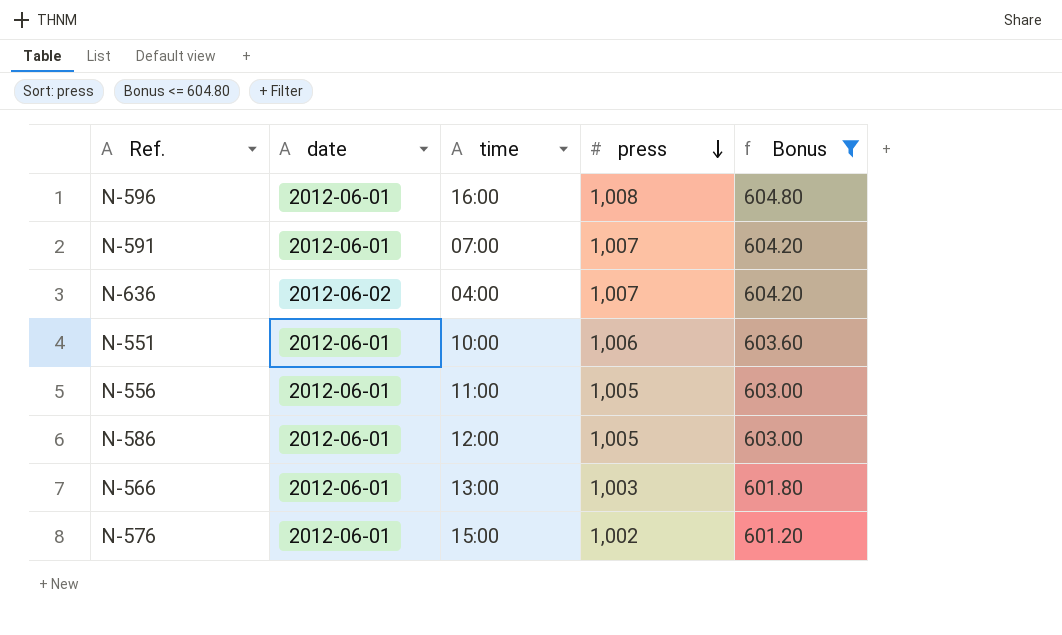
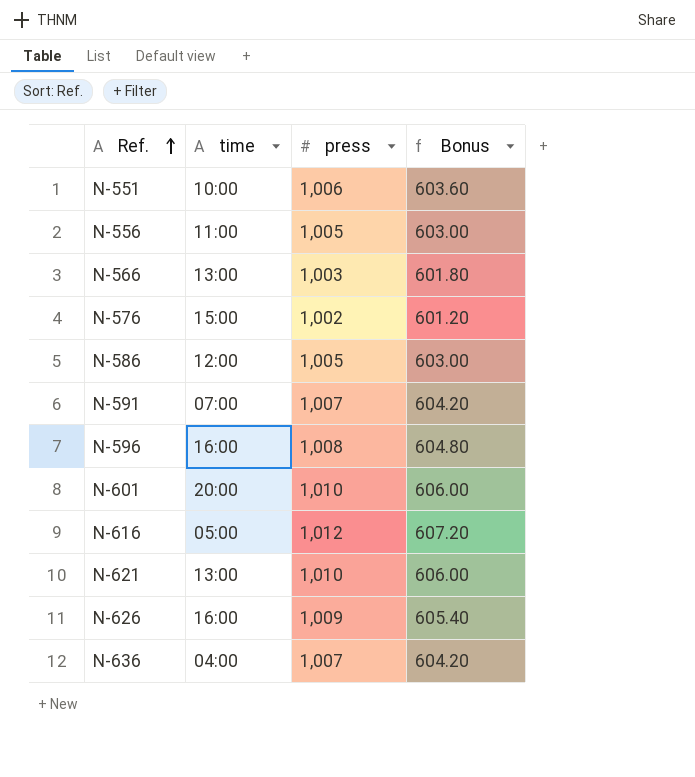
filter: Bonus <= 604.80 -> none
row order: press descending -> Ref. ascending
column date | position: 2 -> none

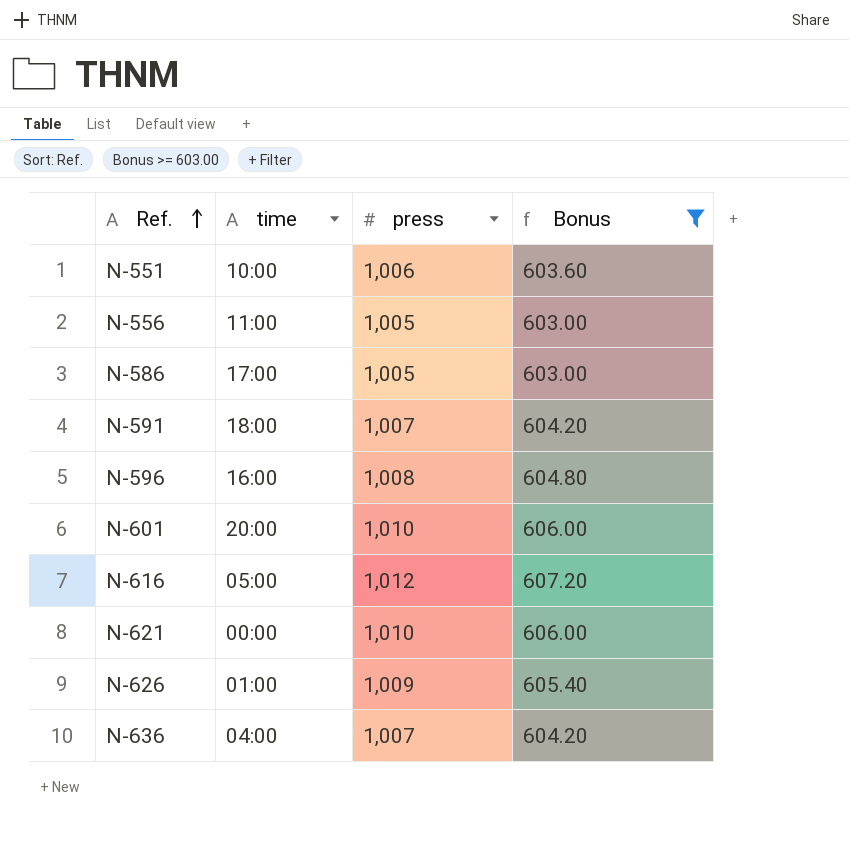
filter: none -> Bonus >= 603.00
N-586 | time: 12:00 -> 17:00
N-591 | time: 07:00 -> 18:00
N-621 | time: 13:00 -> 00:00
N-626 | time: 16:00 -> 01:00

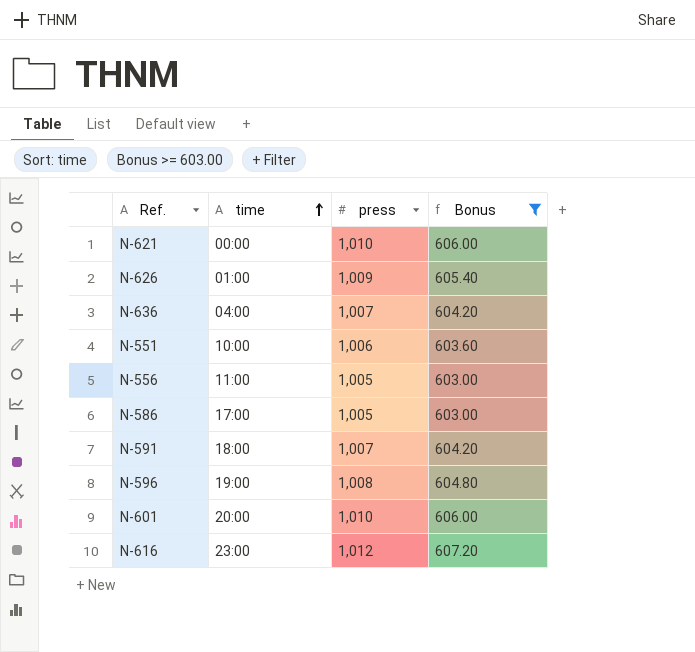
row order: Ref. ascending -> time ascending
N-596 | time: 16:00 -> 19:00
N-616 | time: 05:00 -> 23:00

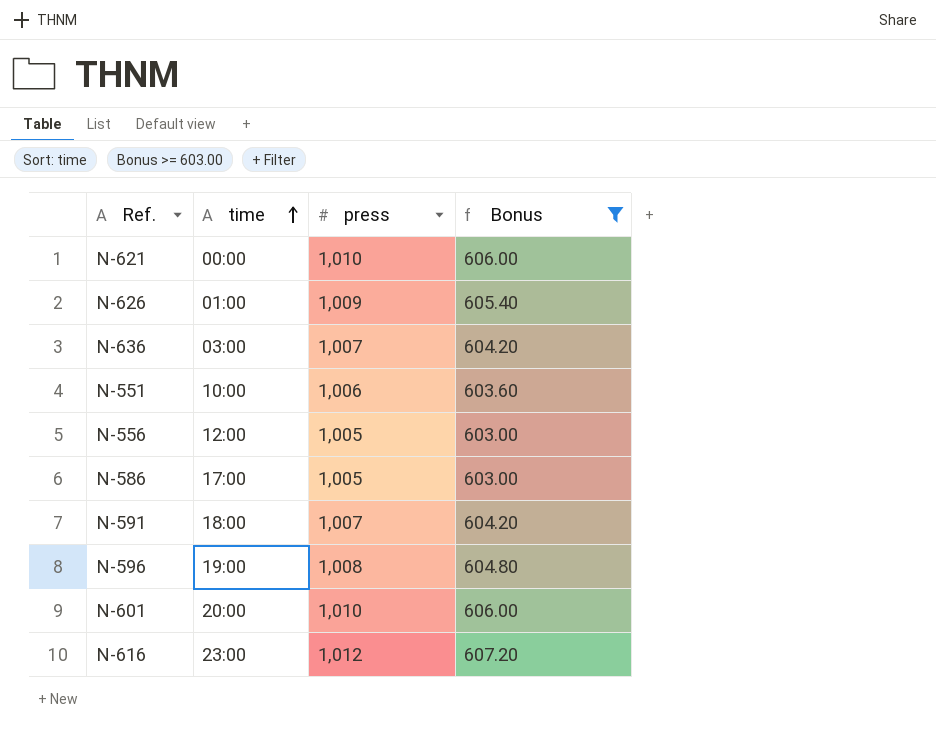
N-636 | time: 04:00 -> 03:00
N-556 | time: 11:00 -> 12:00

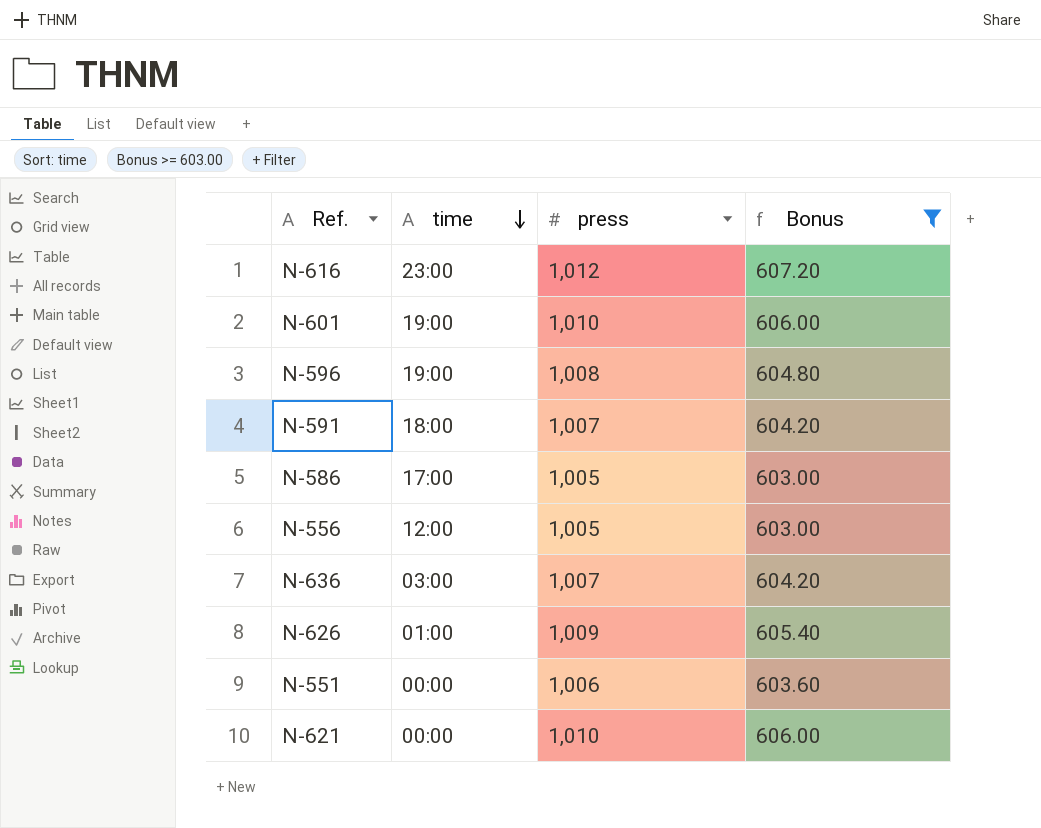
row order: time ascending -> time descending
N-601 | time: 20:00 -> 19:00
N-551 | time: 10:00 -> 00:00

